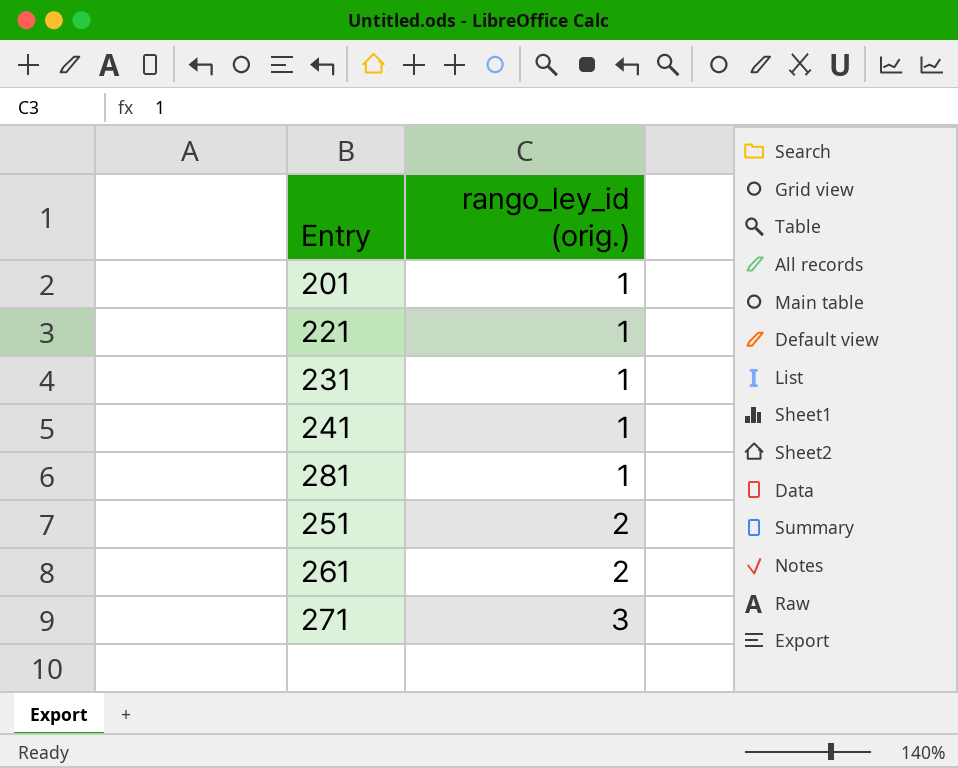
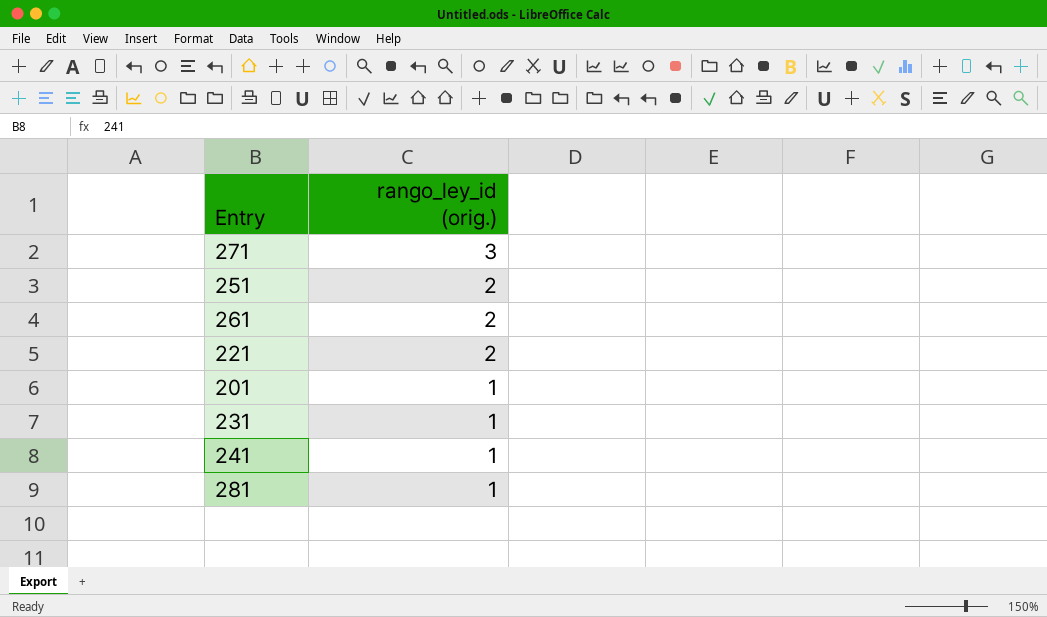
row order: rango_ley_id (orig.) ascending -> rango_ley_id (orig.) descending
221 | rango_ley_id (orig.): 1 -> 2

